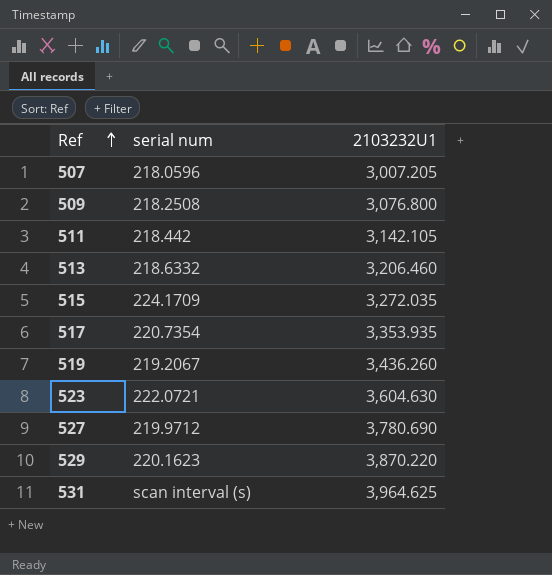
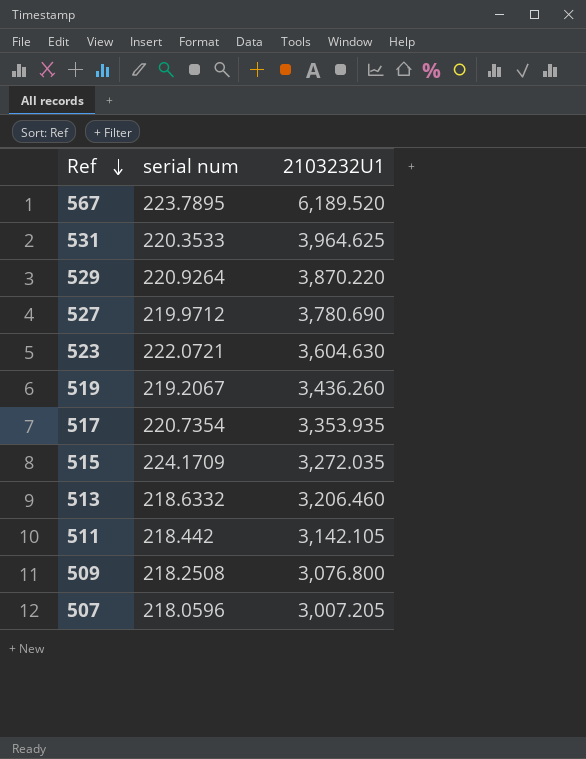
row order: Ref ascending -> Ref descending
row 567: none -> 223.7895 | 6,189.520
531 | serial num: scan interval (s) -> 220.3533
529 | serial num: 220.1623 -> 220.9264

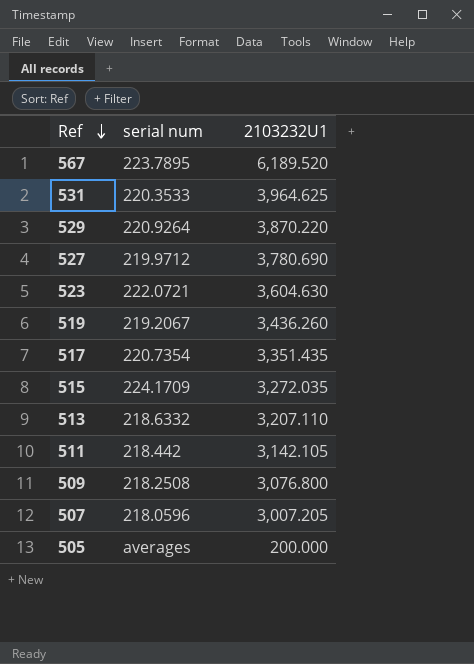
517 | 2103232U1: 3,353.935 -> 3,351.435
513 | 2103232U1: 3,206.460 -> 3,207.110
row 505: none -> averages | 200.000

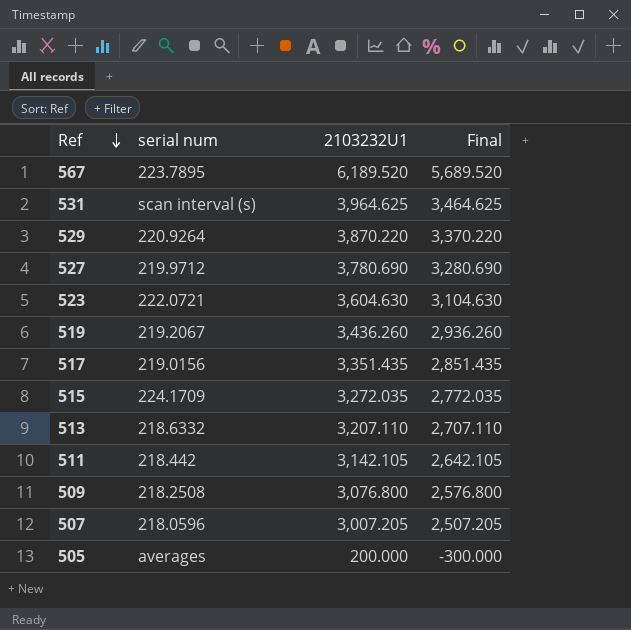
column Final | formula: none -> [2103232U1] - 500
531 | serial num: 220.3533 -> scan interval (s)
517 | serial num: 220.7354 -> 219.0156

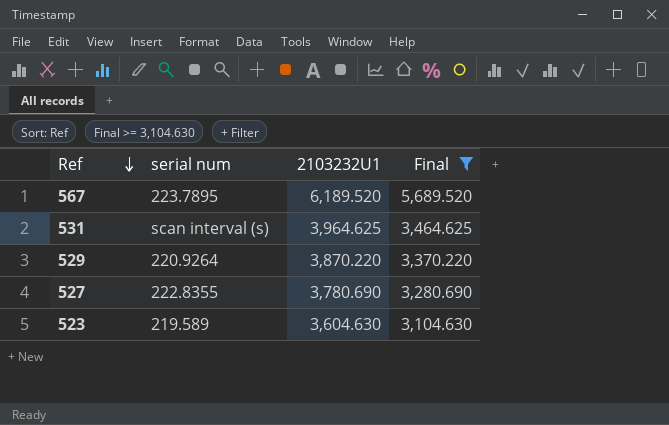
filter: none -> Final >= 3,104.630
527 | serial num: 219.9712 -> 222.8355
523 | serial num: 222.0721 -> 219.589

